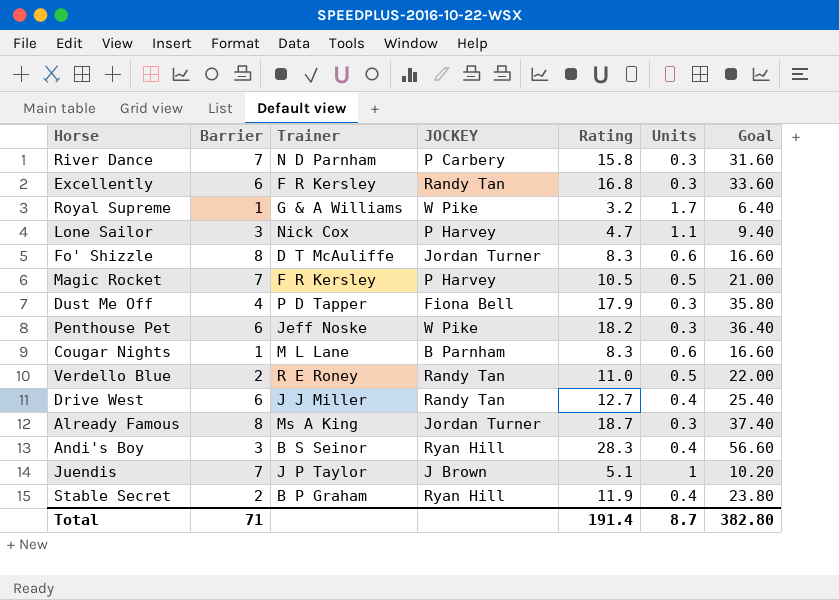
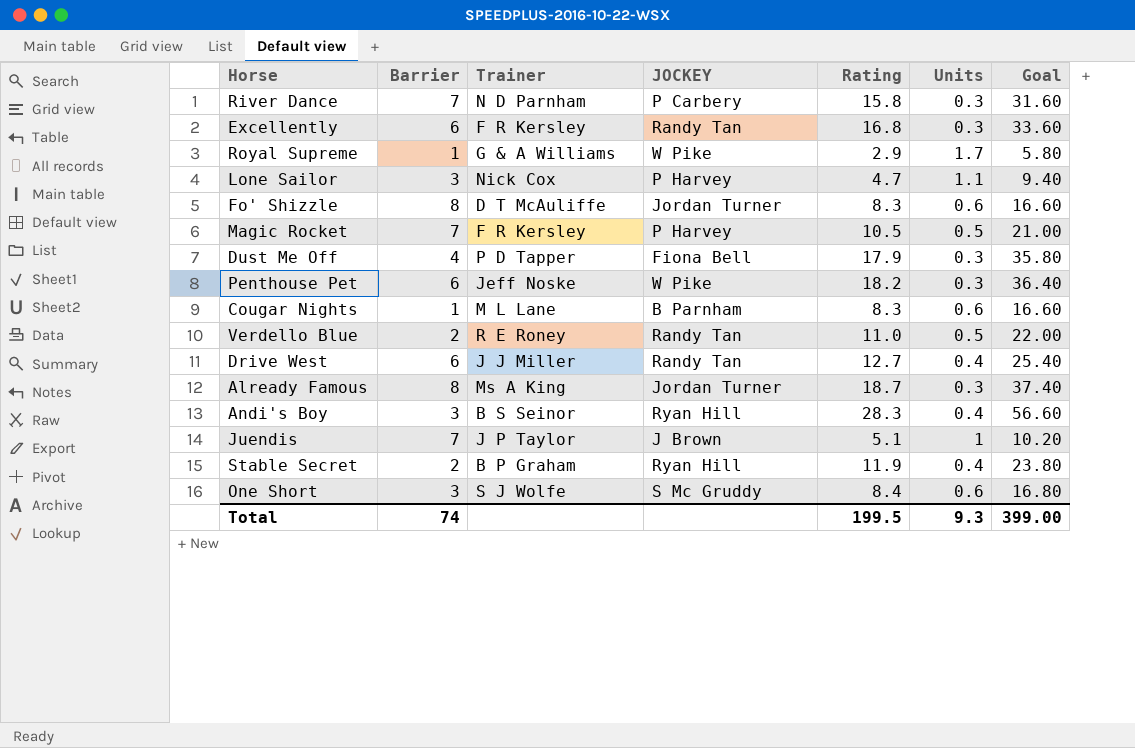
Royal Supreme | Rating: 3.2 -> 2.9
Royal Supreme | Goal: 6.40 -> 5.80
row One Short: none -> 3 | S J Wolfe | S Mc Gruddy | 8.4 | 0.6 | 16.80
Total | Barrier: 71 -> 74
Total | Rating: 191.4 -> 199.5
Total | Units: 8.7 -> 9.3
Total | Goal: 382.80 -> 399.00

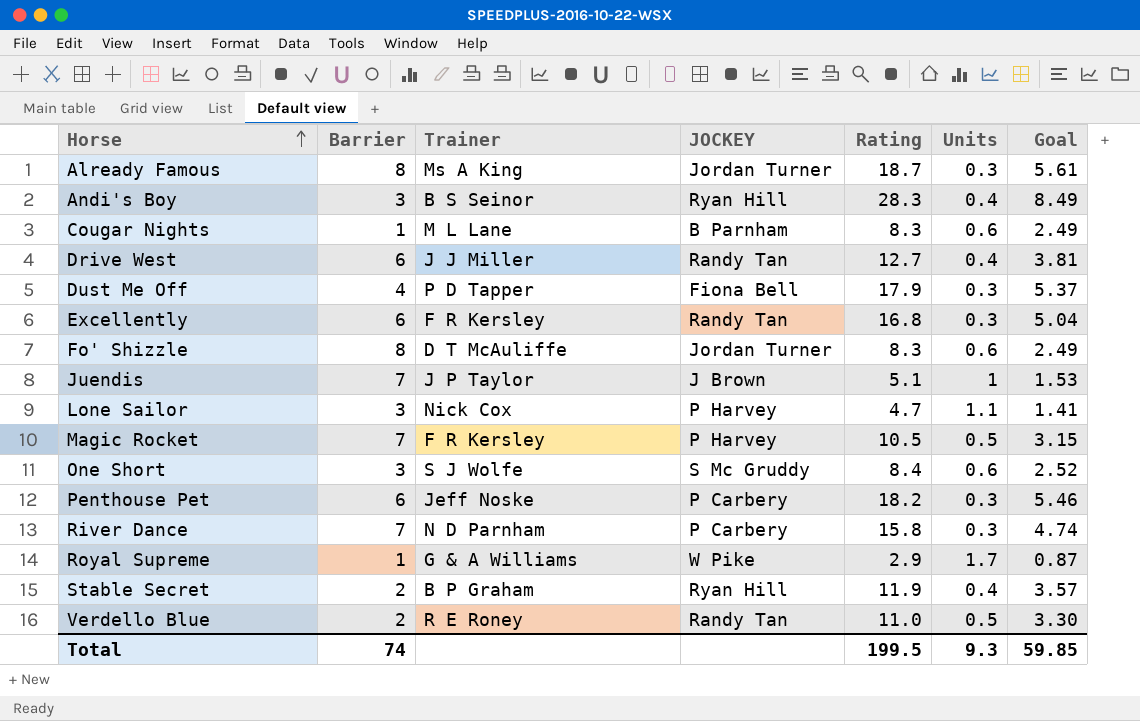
row order: none -> Horse ascending
column Goal | formula: [Rating] * 2 -> [Rating] * 0.3
Penthouse Pet | JOCKEY: W Pike -> P Carbery
Total | Goal: 399.00 -> 59.85

